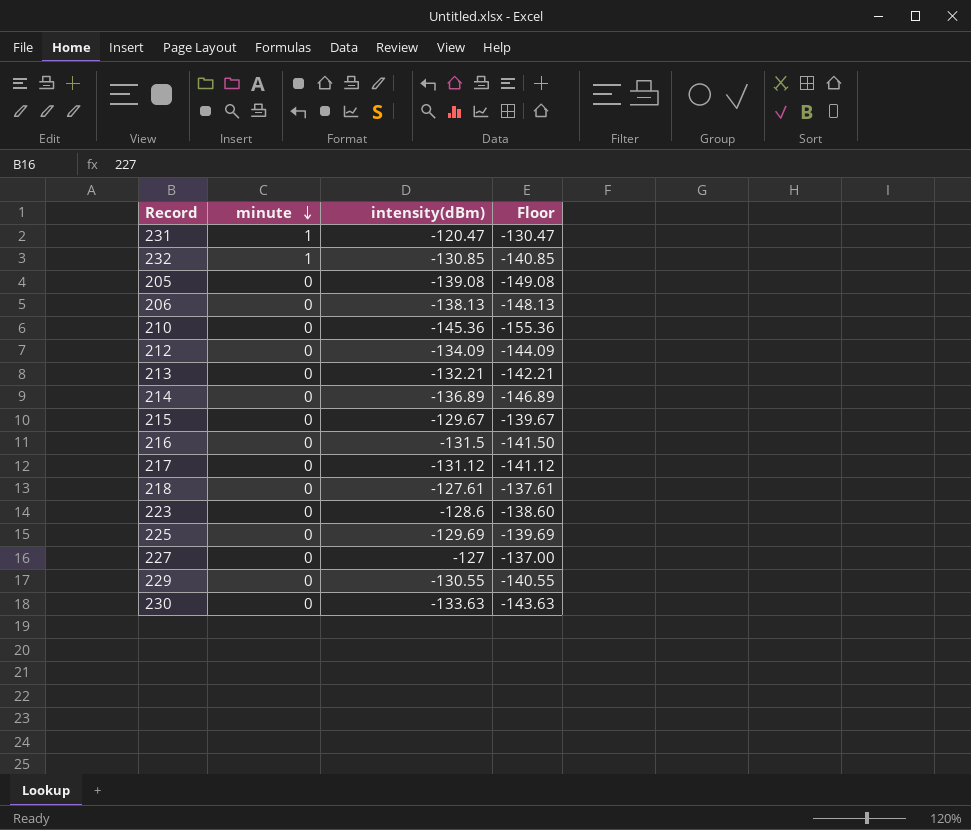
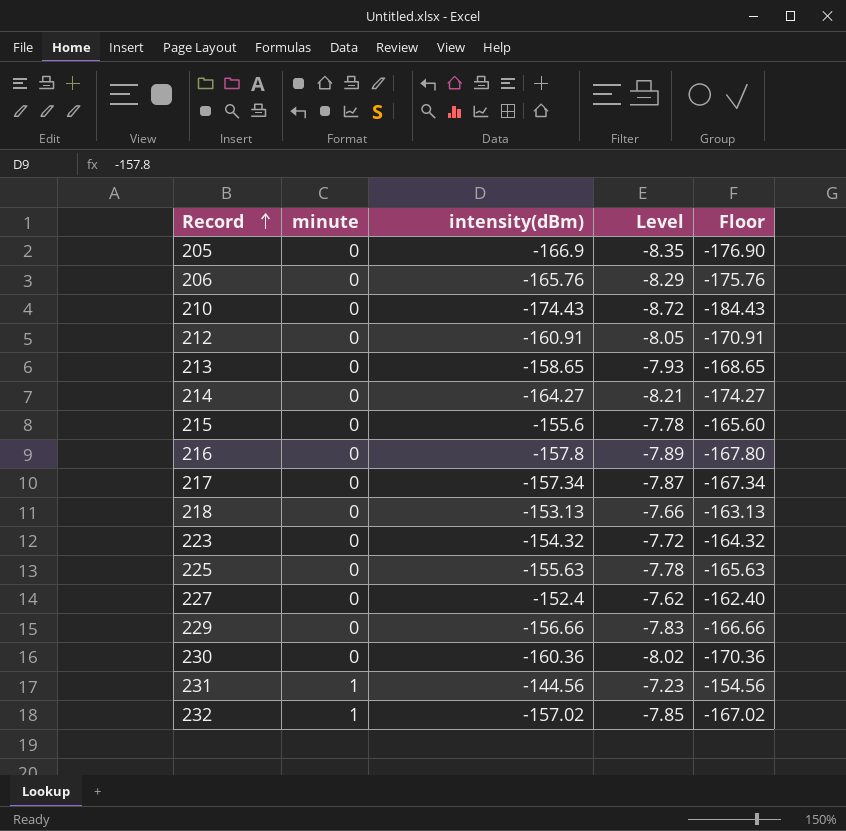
row order: minute descending -> Record ascending
column Level | formula: none -> [intensity(dBm)] * 0.05
205 | intensity(dBm): -139.08 -> -166.9
205 | Floor: -149.08 -> -176.90
206 | intensity(dBm): -138.13 -> -165.76
206 | Floor: -148.13 -> -175.76
210 | intensity(dBm): -145.36 -> -174.43
210 | Floor: -155.36 -> -184.43
212 | intensity(dBm): -134.09 -> -160.91
212 | Floor: -144.09 -> -170.91
213 | intensity(dBm): -132.21 -> -158.65
213 | Floor: -142.21 -> -168.65
214 | intensity(dBm): -136.89 -> -164.27
214 | Floor: -146.89 -> -174.27
215 | intensity(dBm): -129.67 -> -155.6
215 | Floor: -139.67 -> -165.60
216 | intensity(dBm): -131.5 -> -157.8
216 | Floor: -141.50 -> -167.80
217 | intensity(dBm): -131.12 -> -157.34
217 | Floor: -141.12 -> -167.34
218 | intensity(dBm): -127.61 -> -153.13
218 | Floor: -137.61 -> -163.13
223 | intensity(dBm): -128.6 -> -154.32
223 | Floor: -138.60 -> -164.32
225 | intensity(dBm): -129.69 -> -155.63
225 | Floor: -139.69 -> -165.63
227 | intensity(dBm): -127 -> -152.4
227 | Floor: -137.00 -> -162.40
229 | intensity(dBm): -130.55 -> -156.66
229 | Floor: -140.55 -> -166.66
230 | intensity(dBm): -133.63 -> -160.36
230 | Floor: -143.63 -> -170.36
231 | intensity(dBm): -120.47 -> -144.56
231 | Floor: -130.47 -> -154.56
232 | intensity(dBm): -130.85 -> -157.02
232 | Floor: -140.85 -> -167.02

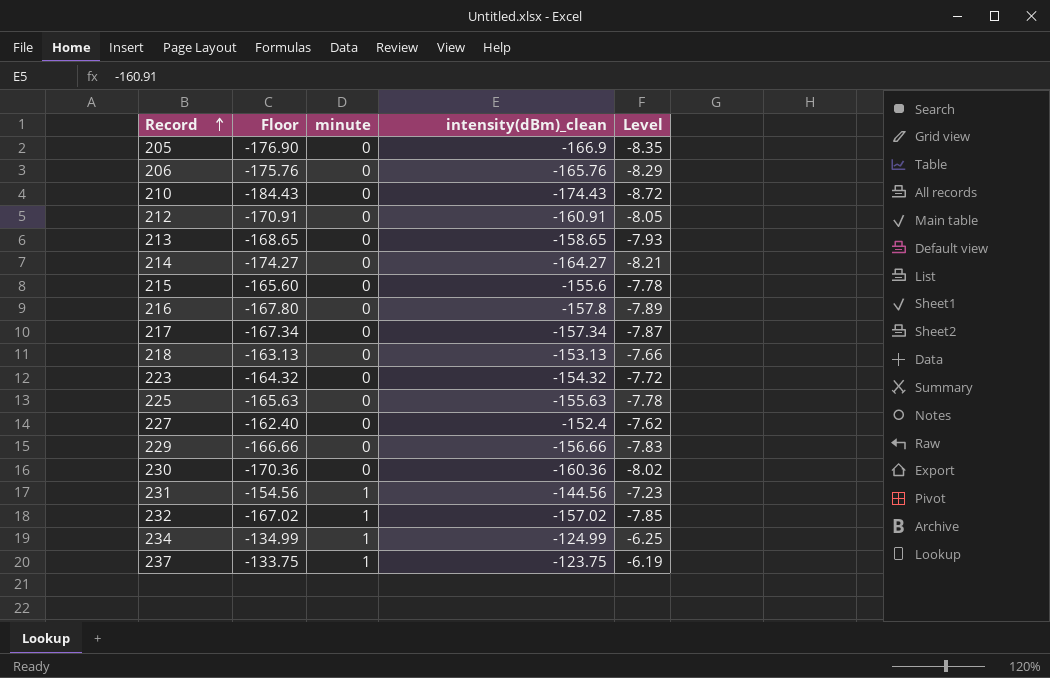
column Floor | position: 5 -> 2
column name: intensity(dBm) -> intensity(dBm)_clean
row 234: none -> -134.99 | 1 | -124.99 | -6.25
row 237: none -> -133.75 | 1 | -123.75 | -6.19

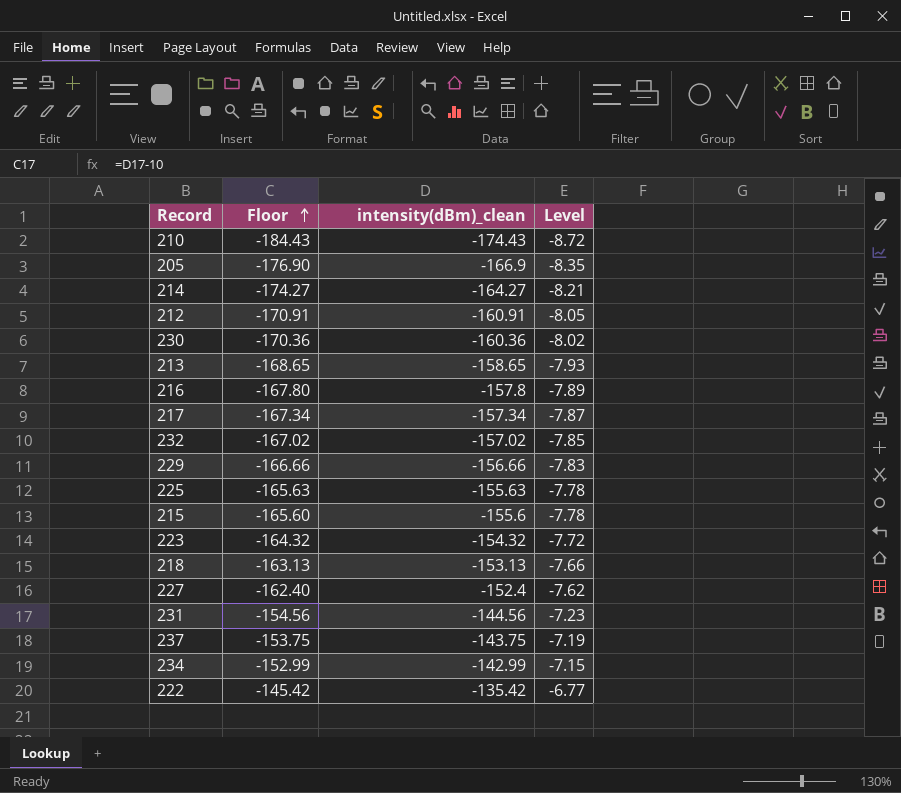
row order: Record ascending -> Floor ascending
column minute | position: 3 -> none
row 206: -175.76 | 0 | -165.76 | -8.29 -> none
237 | Floor: -133.75 -> -153.75
237 | intensity(dBm)_clean: -123.75 -> -143.75
237 | Level: -6.19 -> -7.19
234 | Floor: -134.99 -> -152.99
234 | intensity(dBm)_clean: -124.99 -> -142.99
234 | Level: -6.25 -> -7.15
row 222: none -> -145.42 | -135.42 | -6.77

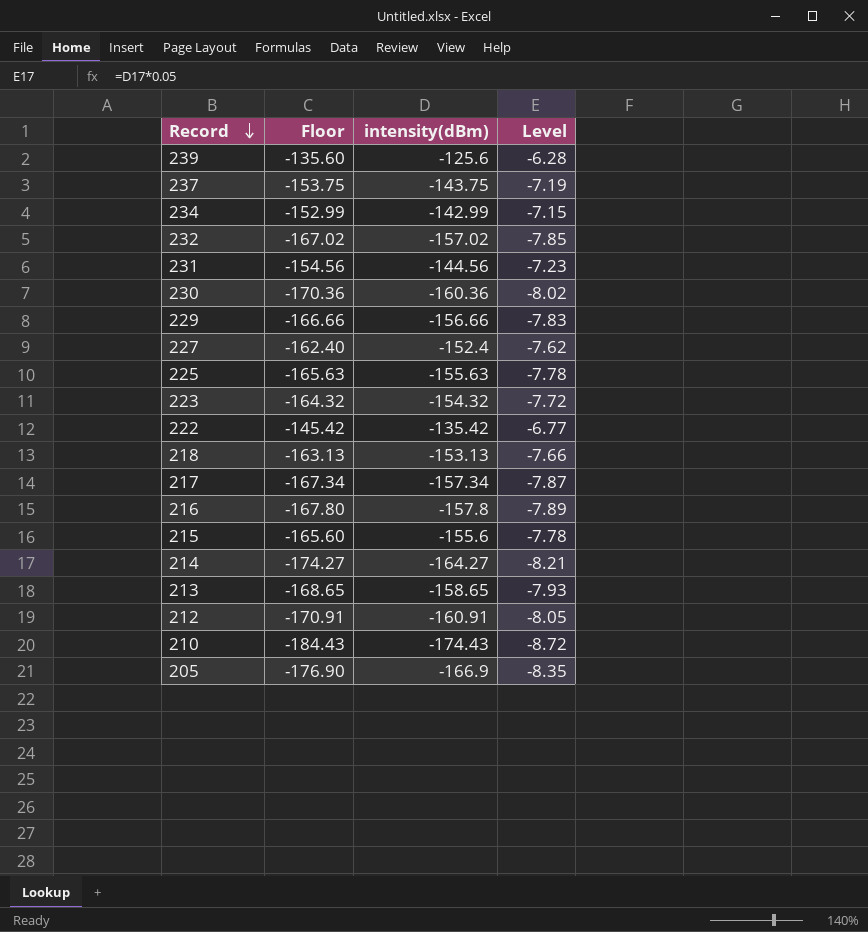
row order: Floor ascending -> Record descending
column name: intensity(dBm)_clean -> intensity(dBm)
row 239: none -> -135.60 | -125.6 | -6.28

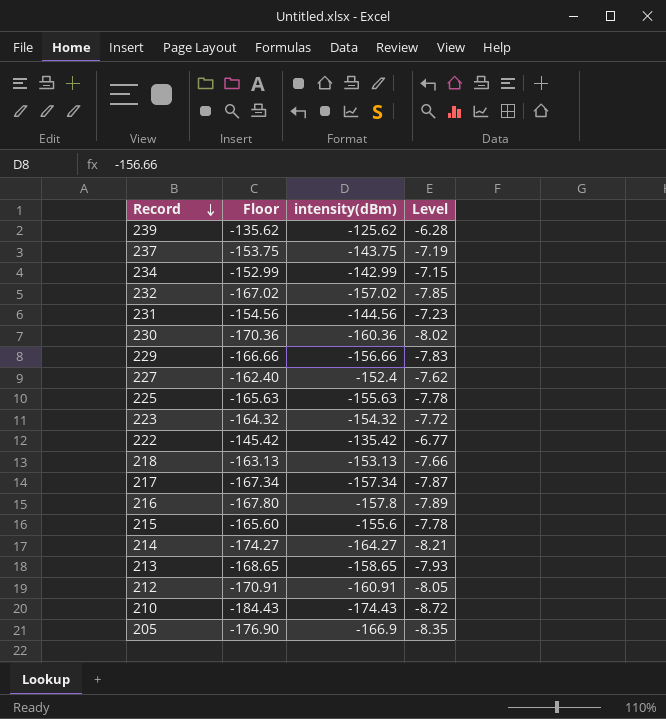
239 | Floor: -135.60 -> -135.62
239 | intensity(dBm): -125.6 -> -125.62

